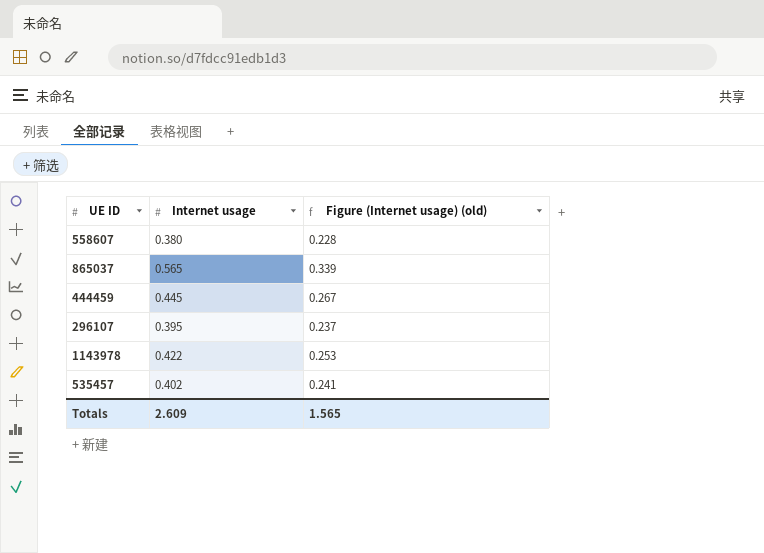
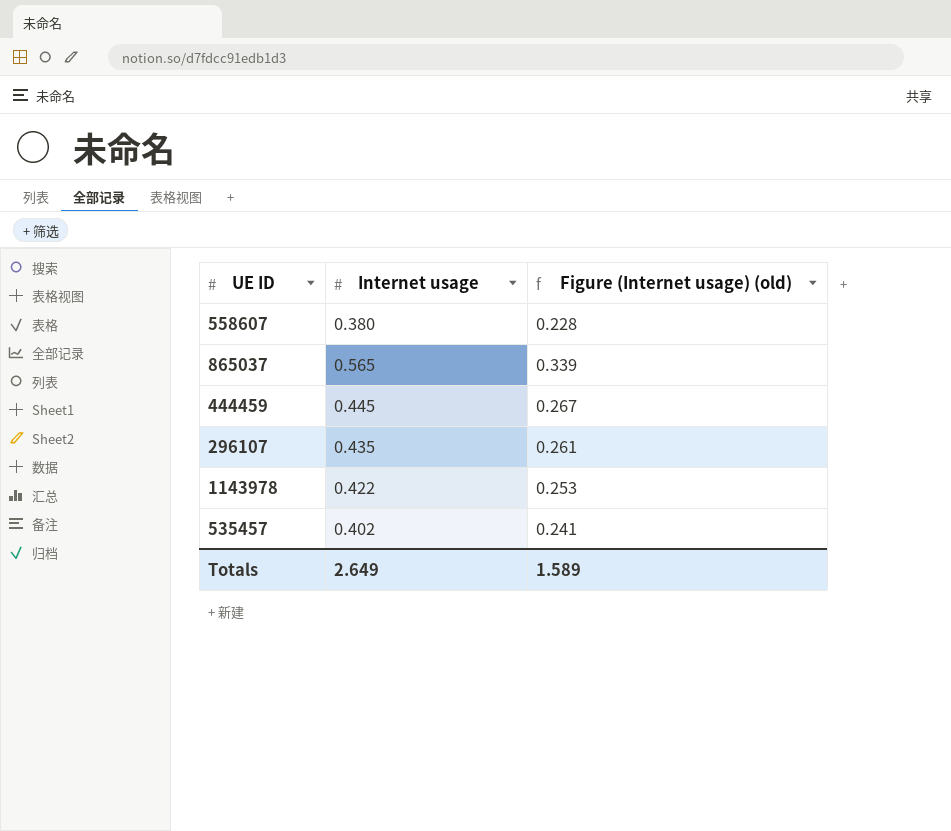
296107 | Internet usage: 0.395 -> 0.435
296107 | Figure (Internet usage) (old): 0.237 -> 0.261
Totals | Internet usage: 2.609 -> 2.649
Totals | Figure (Internet usage) (old): 1.565 -> 1.589

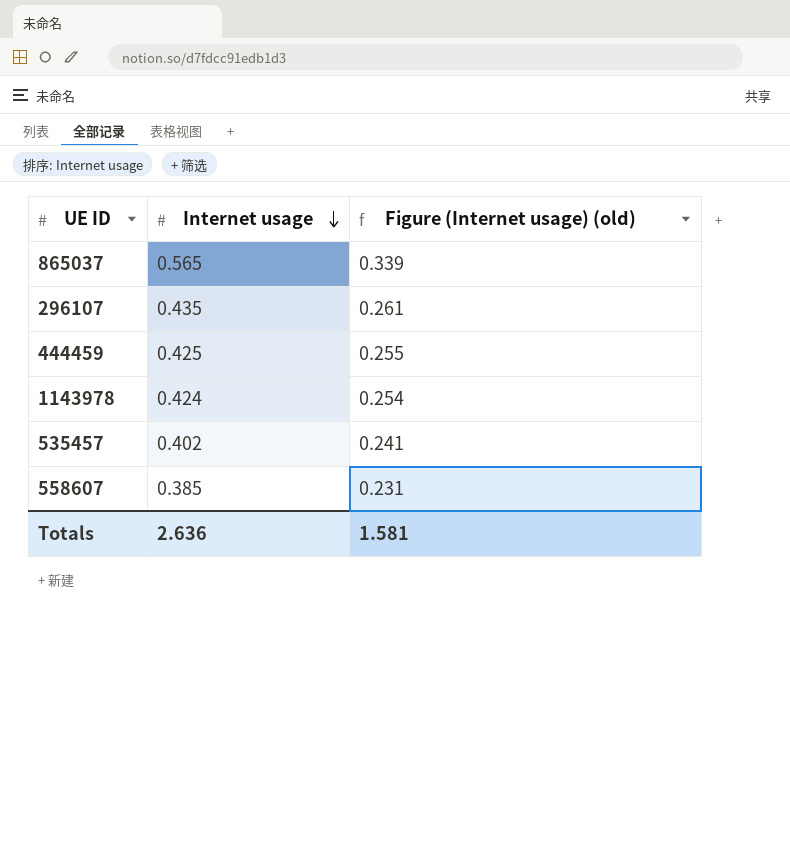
row order: none -> Internet usage descending
444459 | Internet usage: 0.445 -> 0.425
444459 | Figure (Internet usage) (old): 0.267 -> 0.255
1143978 | Internet usage: 0.422 -> 0.424
1143978 | Figure (Internet usage) (old): 0.253 -> 0.254
558607 | Internet usage: 0.380 -> 0.385
558607 | Figure (Internet usage) (old): 0.228 -> 0.231
Totals | Internet usage: 2.649 -> 2.636
Totals | Figure (Internet usage) (old): 1.589 -> 1.581

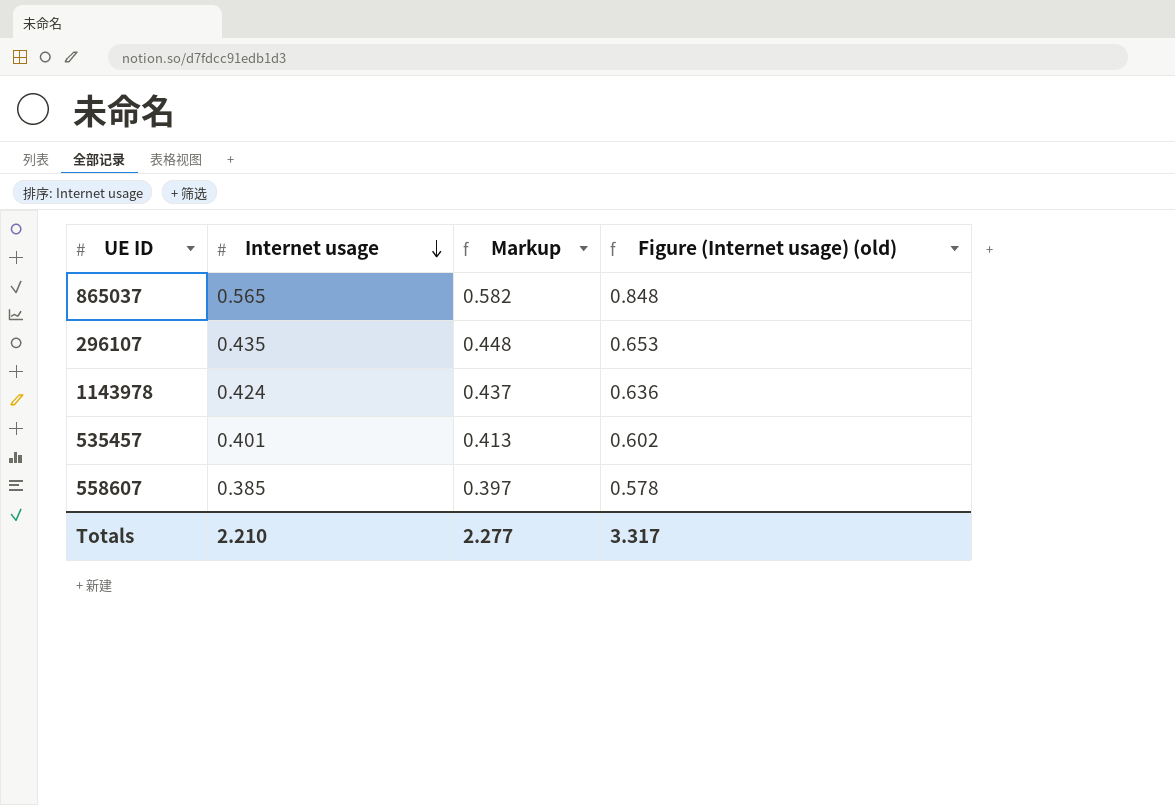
column Markup | formula: none -> [Internet usage] * 1.03
column Figure (Internet usage) (old) | formula: [Internet usage] * 0.6 -> [Internet usage] * 1.5
row 444459: 0.425 | 0.255 -> none
535457 | Internet usage: 0.402 -> 0.401
Totals | Internet usage: 2.636 -> 2.210
Totals | Figure (Internet usage) (old): 1.581 -> 3.317

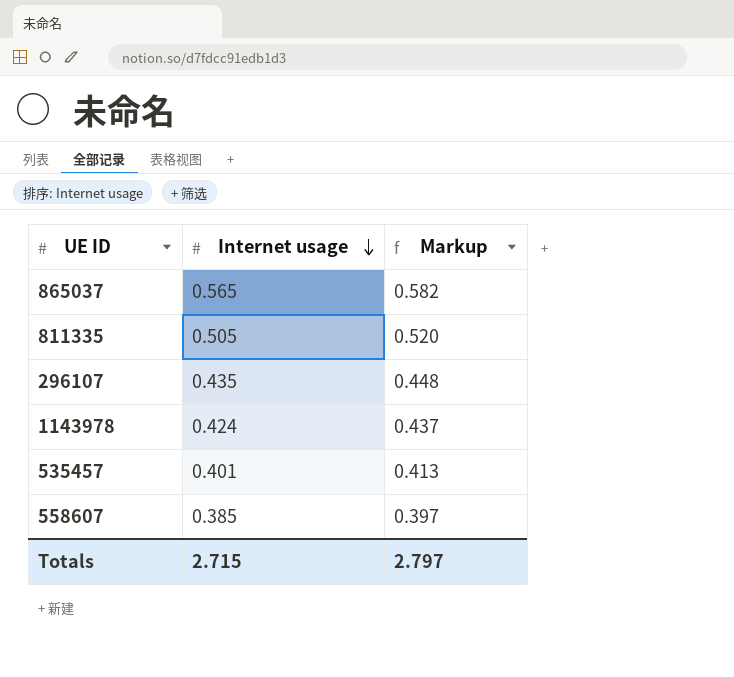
column Figure (Internet usage) (old) | formula: [Internet usage] * 1.5 -> none
row 811335: none -> 0.505 | 0.520
Totals | Internet usage: 2.210 -> 2.715
Totals | Markup: 2.277 -> 2.797

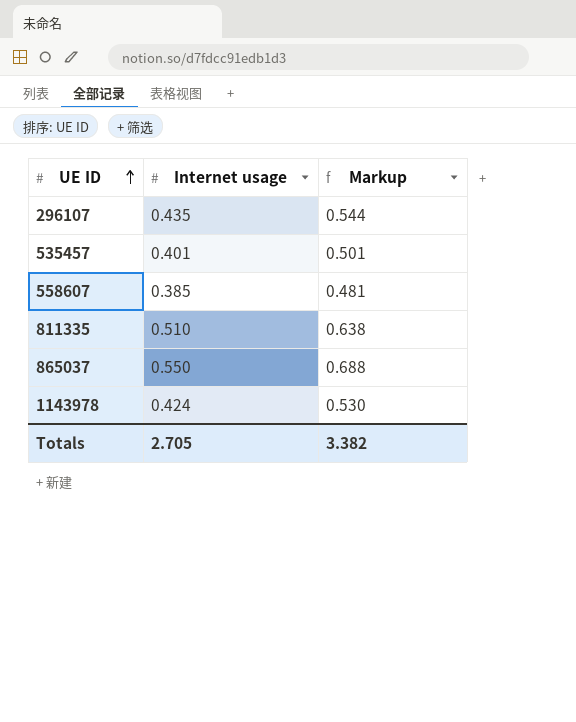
row order: Internet usage descending -> UE ID ascending
column Markup | formula: [Internet usage] * 1.03 -> [Internet usage] * 1.25
811335 | Internet usage: 0.505 -> 0.510
865037 | Internet usage: 0.565 -> 0.550
Totals | Internet usage: 2.715 -> 2.705
Totals | Markup: 2.797 -> 3.382

